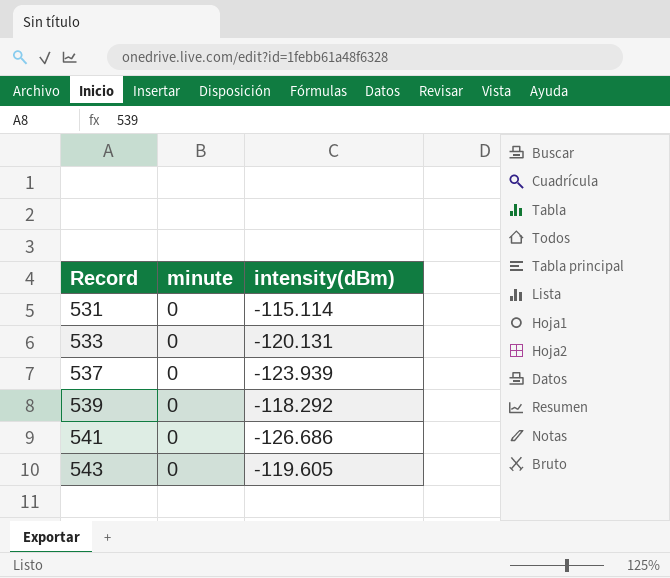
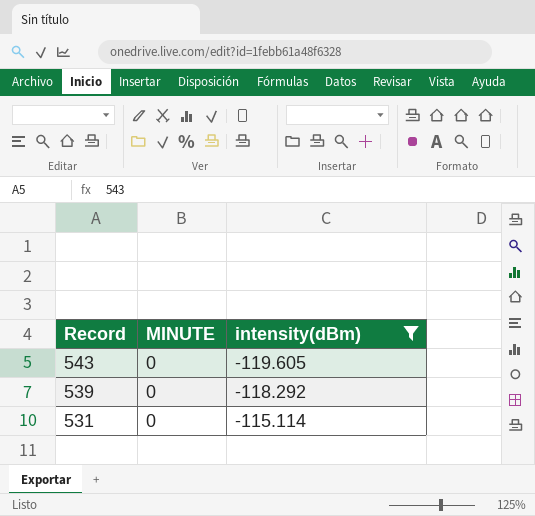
filter: none -> intensity(dBm) >= -119.605
row order: Record ascending -> Record descending
column name: minute -> MINUTE

